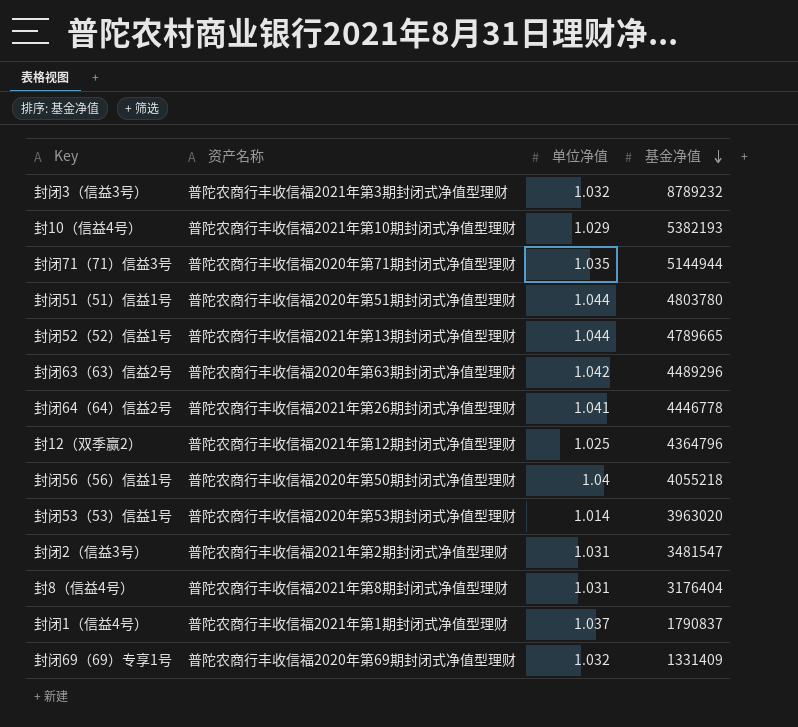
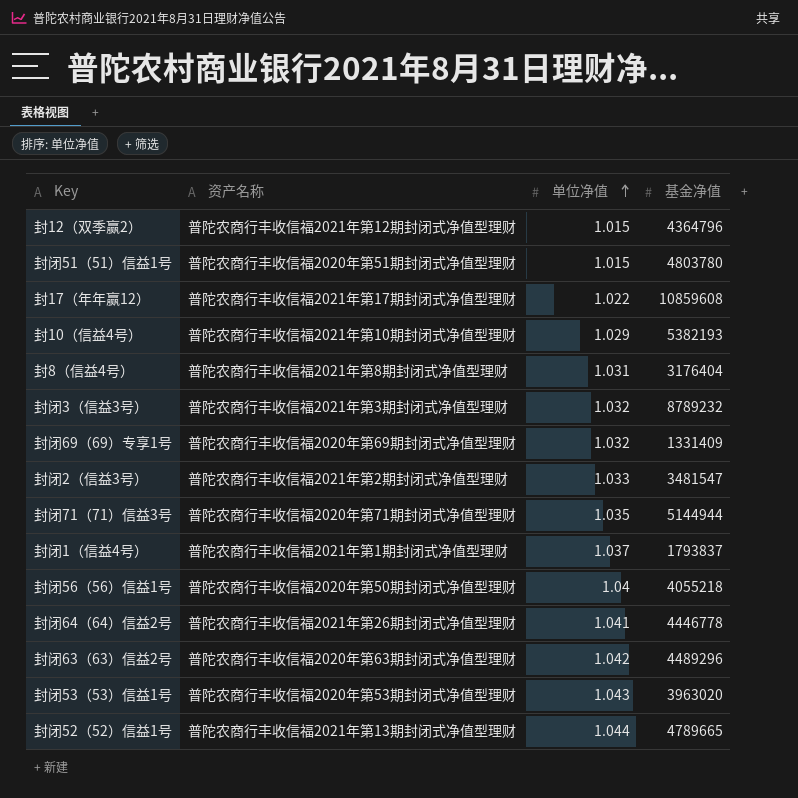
row order: 基金净值 descending -> 单位净值 ascending
封12（双季赢2） | 单位净值: 1.025 -> 1.015
封闭51（51）信益1号 | 单位净值: 1.044 -> 1.015
row 封17（年年赢12）: none -> 普陀农商行丰收信福2021年第17期封闭式净值型理财 | 1.022 | 10859608
封闭2（信益3号） | 单位净值: 1.031 -> 1.033
封闭1（信益4号） | 基金净值: 1790837 -> 1793837
封闭53（53）信益1号 | 单位净值: 1.014 -> 1.043

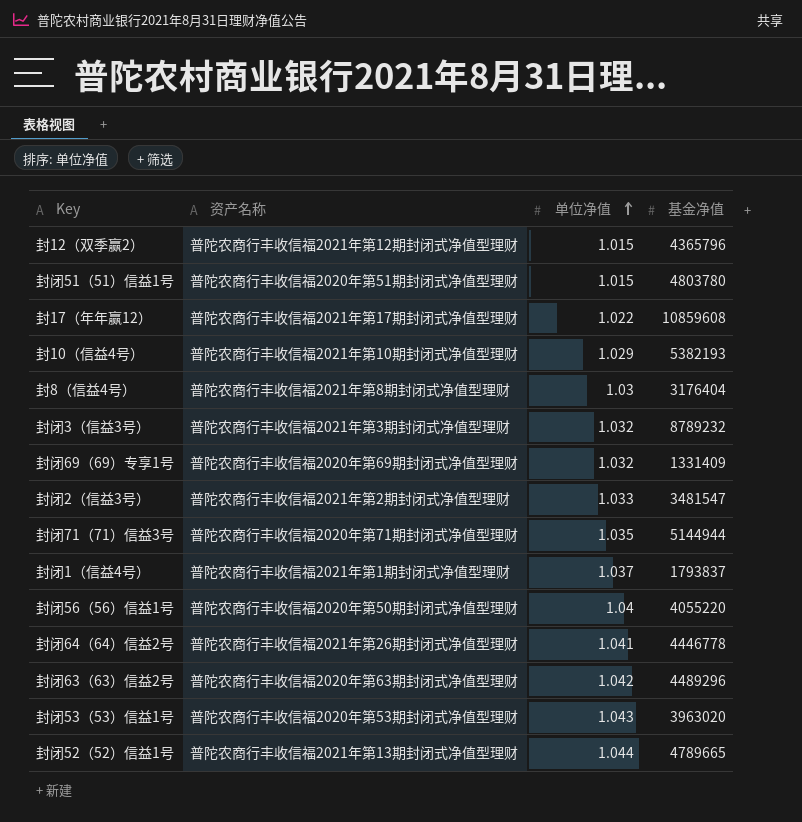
封12（双季赢2） | 基金净值: 4364796 -> 4365796
封8（信益4号） | 单位净值: 1.031 -> 1.03
封闭56（56）信益1号 | 基金净值: 4055218 -> 4055220

